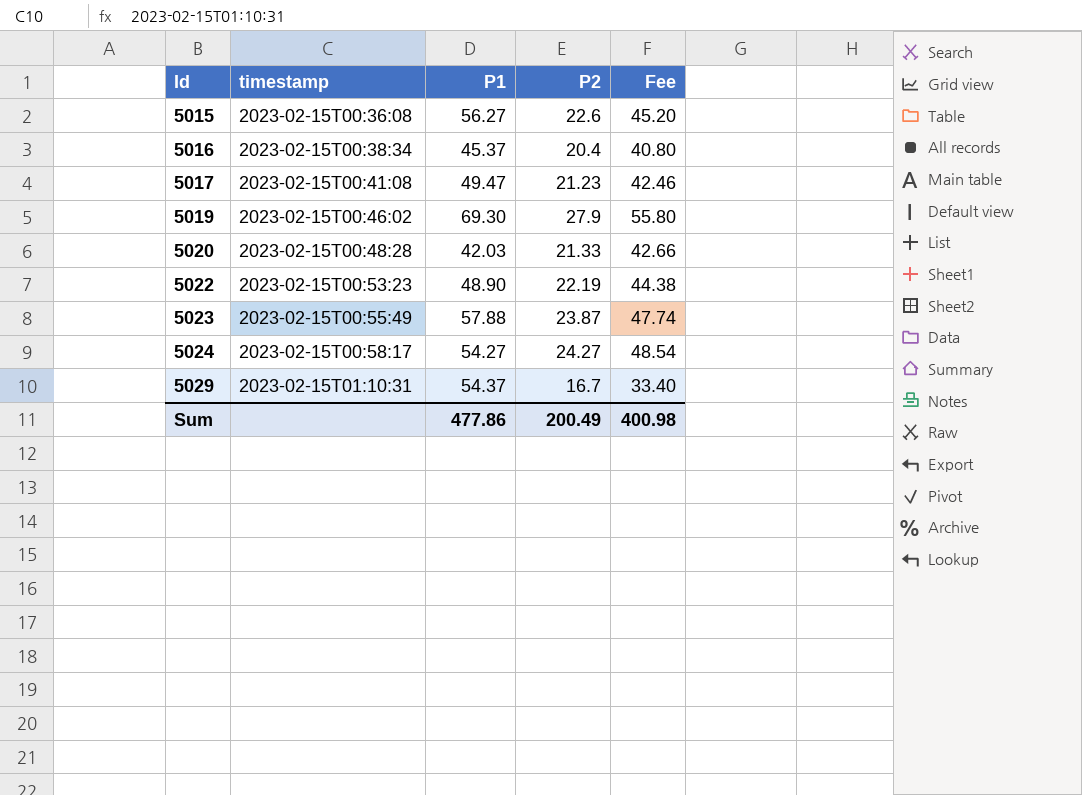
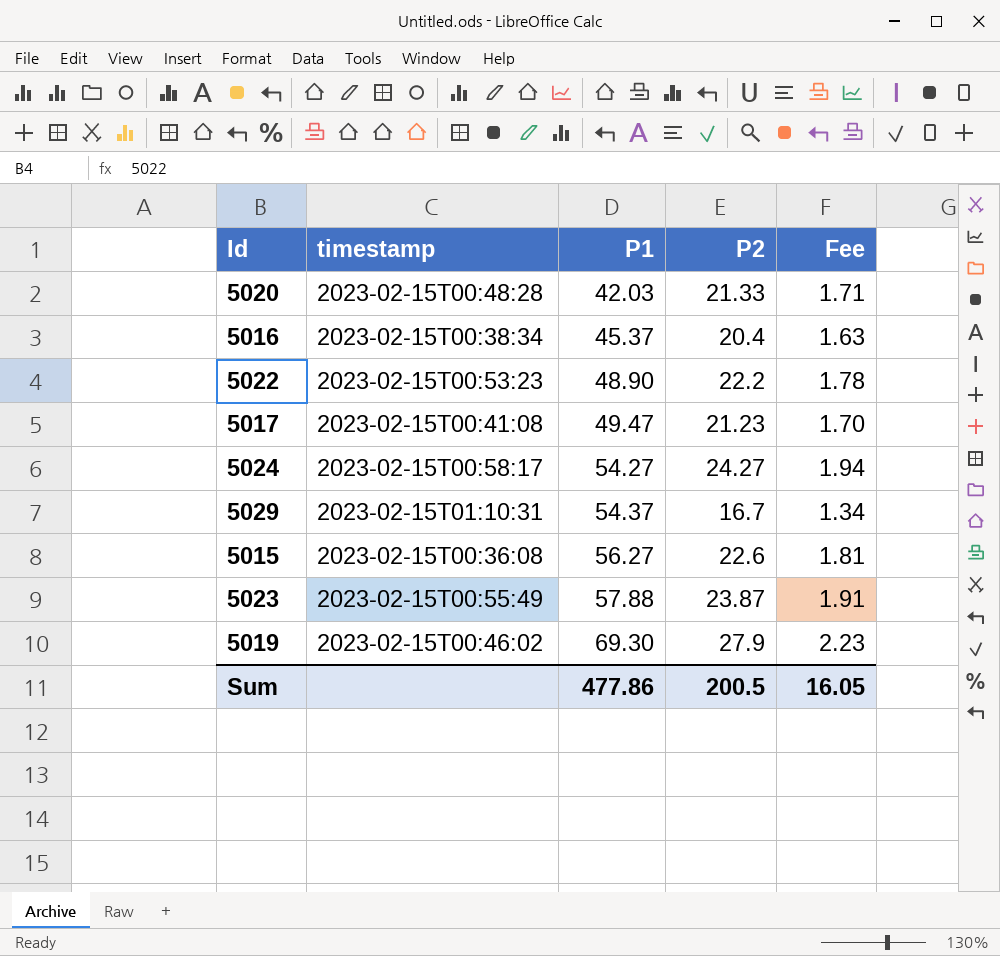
row order: Id ascending -> P1 ascending
column Fee | formula: [P2] * 2 -> [P2] * 0.08
5022 | P2: 22.19 -> 22.2
Sum | P2: 200.49 -> 200.5
Sum | Fee: 400.98 -> 16.05

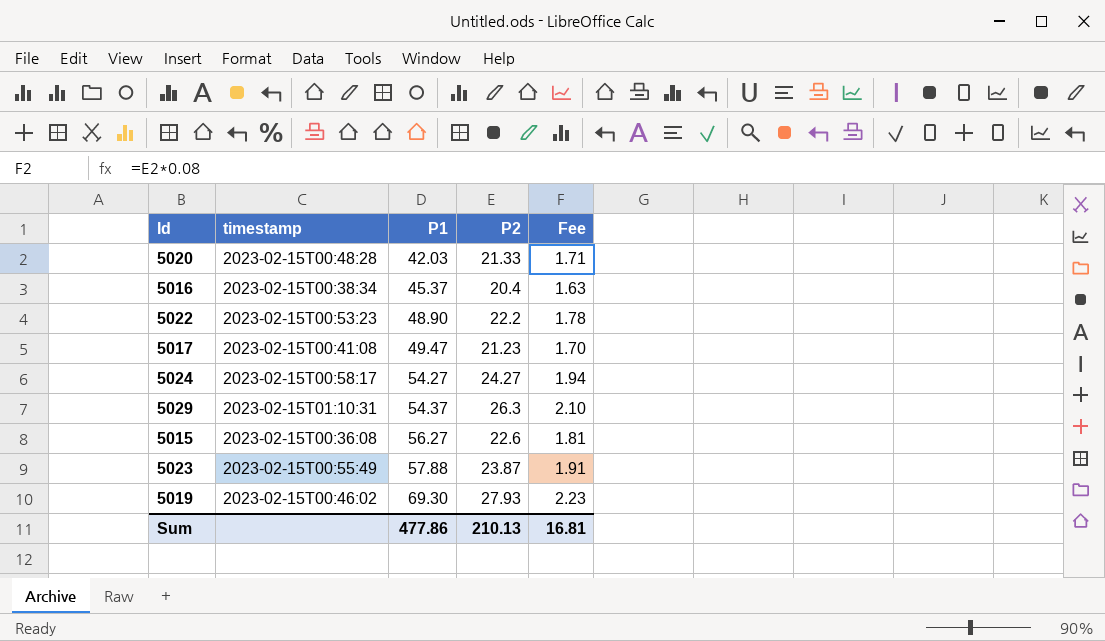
5029 | P2: 16.7 -> 26.3
5029 | Fee: 1.34 -> 2.10
5019 | P2: 27.9 -> 27.93
Sum | P2: 200.5 -> 210.13
Sum | Fee: 16.05 -> 16.81

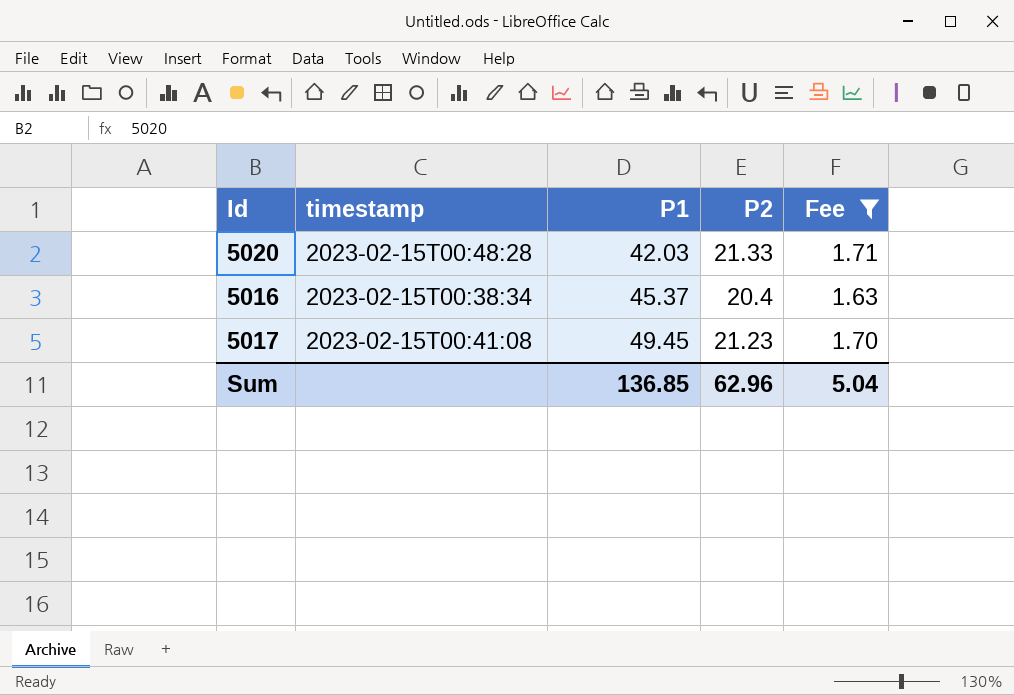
filter: none -> Fee <= 1.71
5017 | P1: 49.47 -> 49.45
Sum | P1: 477.86 -> 136.85
Sum | P2: 210.13 -> 62.96
Sum | Fee: 16.81 -> 5.04

